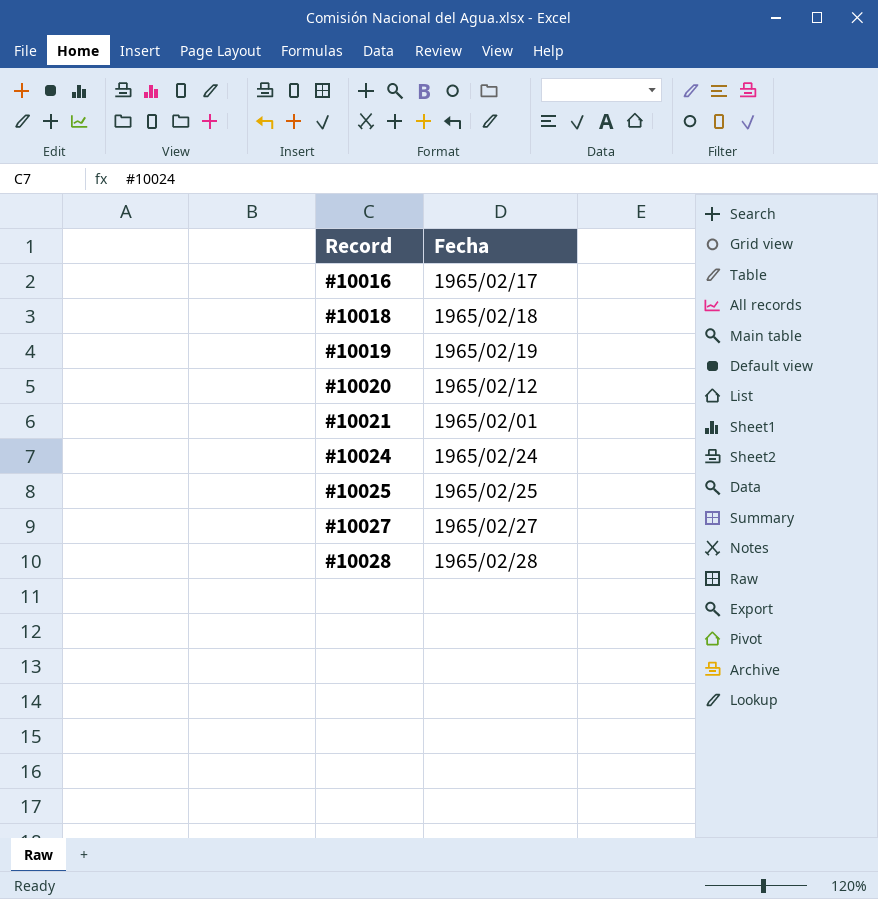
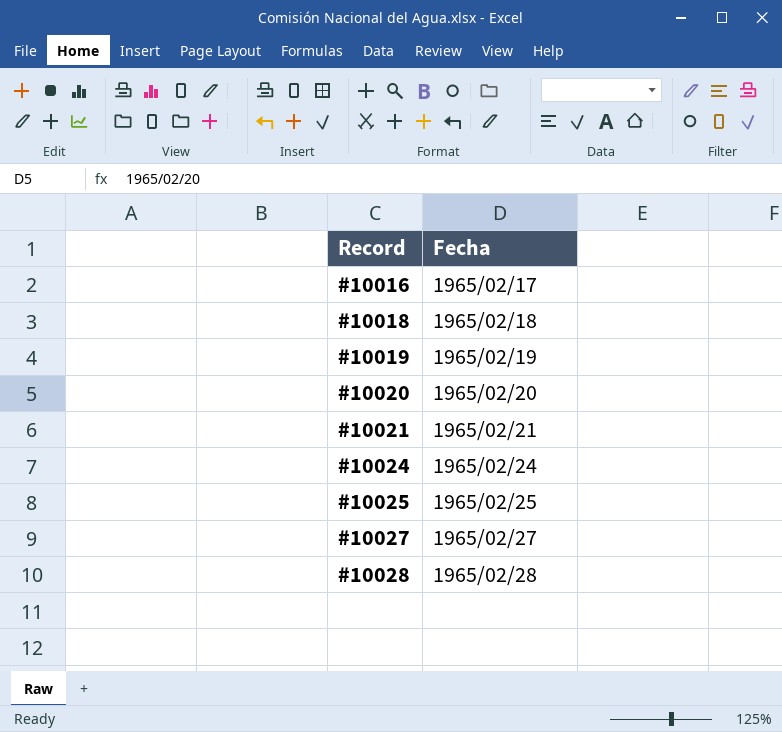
#10020 | Fecha: 1965/02/12 -> 1965/02/20
#10021 | Fecha: 1965/02/01 -> 1965/02/21

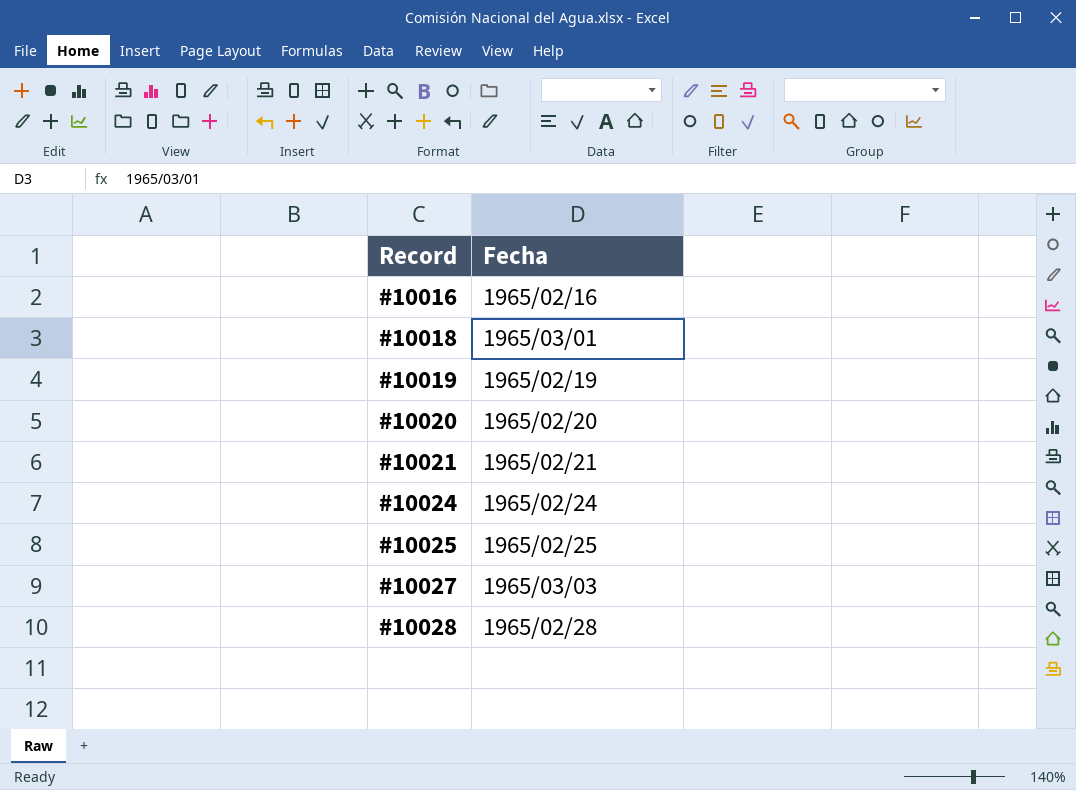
#10016 | Fecha: 1965/02/17 -> 1965/02/16
#10018 | Fecha: 1965/02/18 -> 1965/03/01
#10027 | Fecha: 1965/02/27 -> 1965/03/03

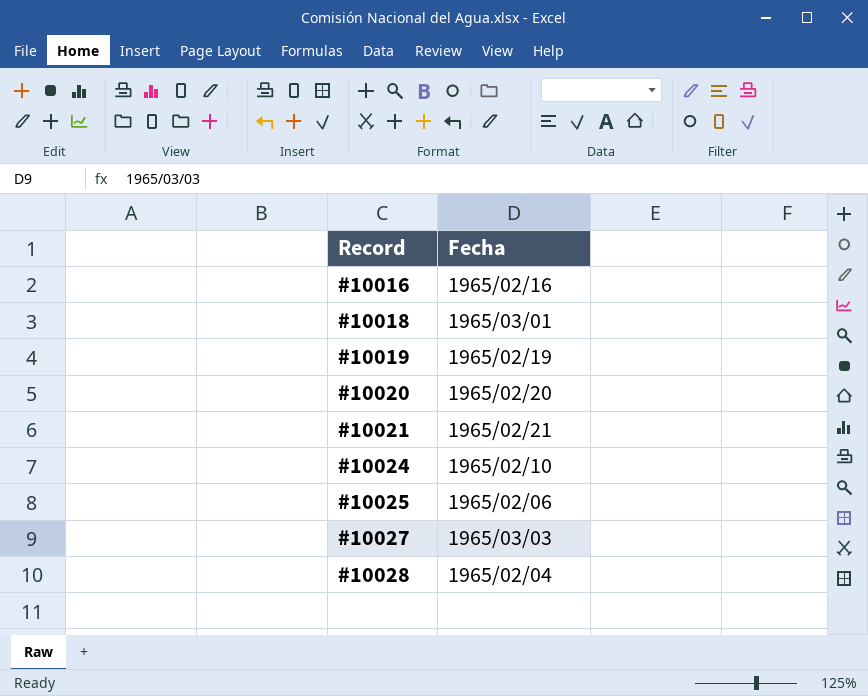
#10024 | Fecha: 1965/02/24 -> 1965/02/10
#10025 | Fecha: 1965/02/25 -> 1965/02/06
#10028 | Fecha: 1965/02/28 -> 1965/02/04

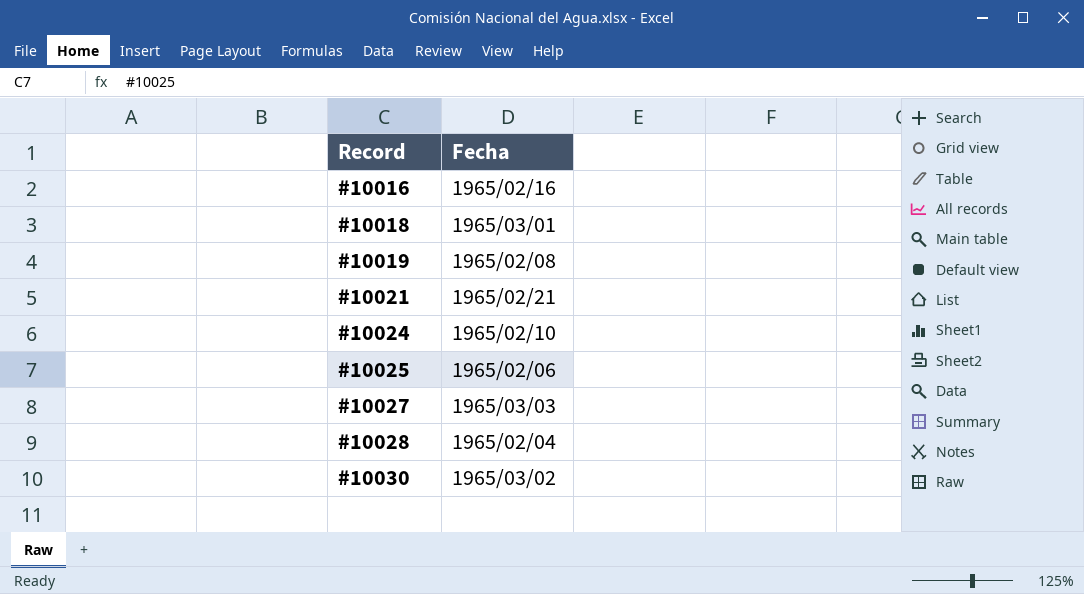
row #10020: 1965/02/20 -> none
#10019 | Fecha: 1965/02/19 -> 1965/02/08
row #10030: none -> 1965/03/02

